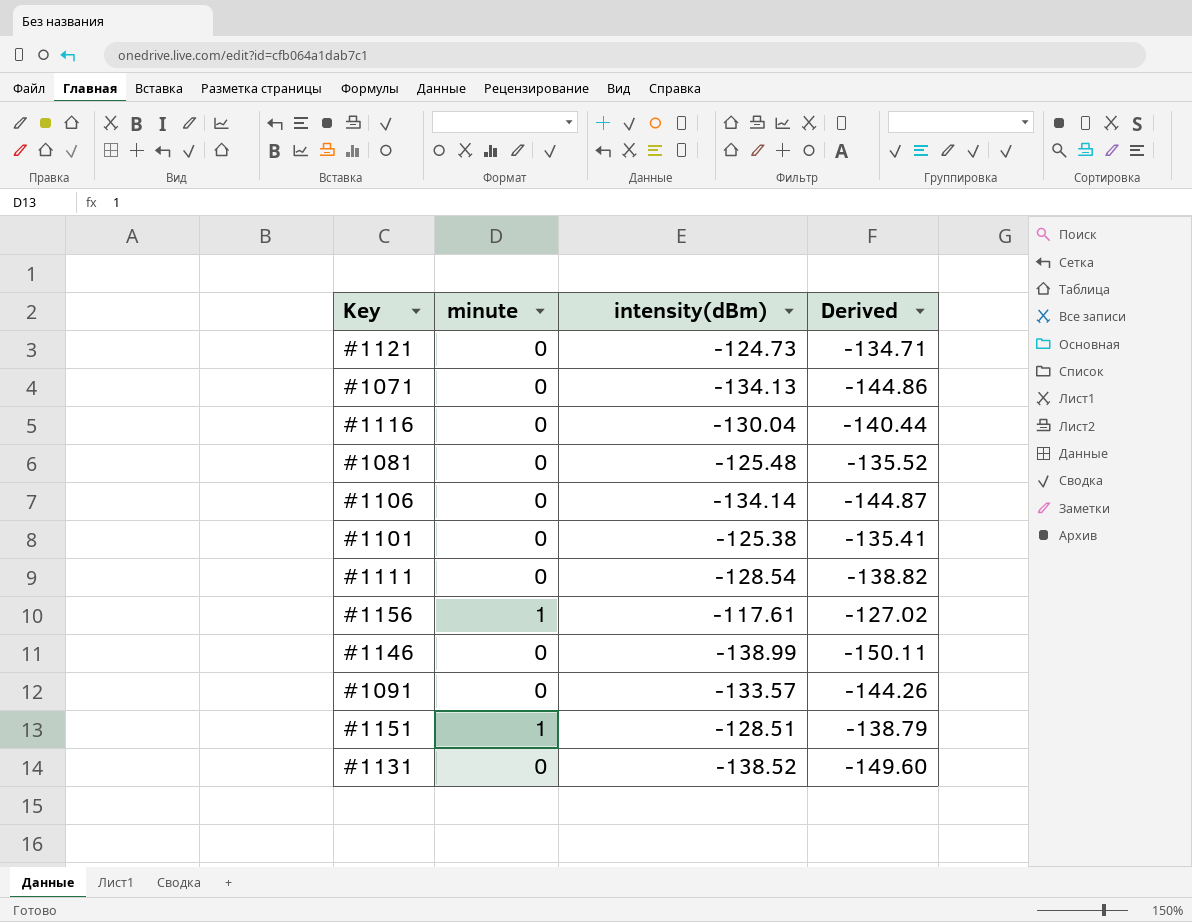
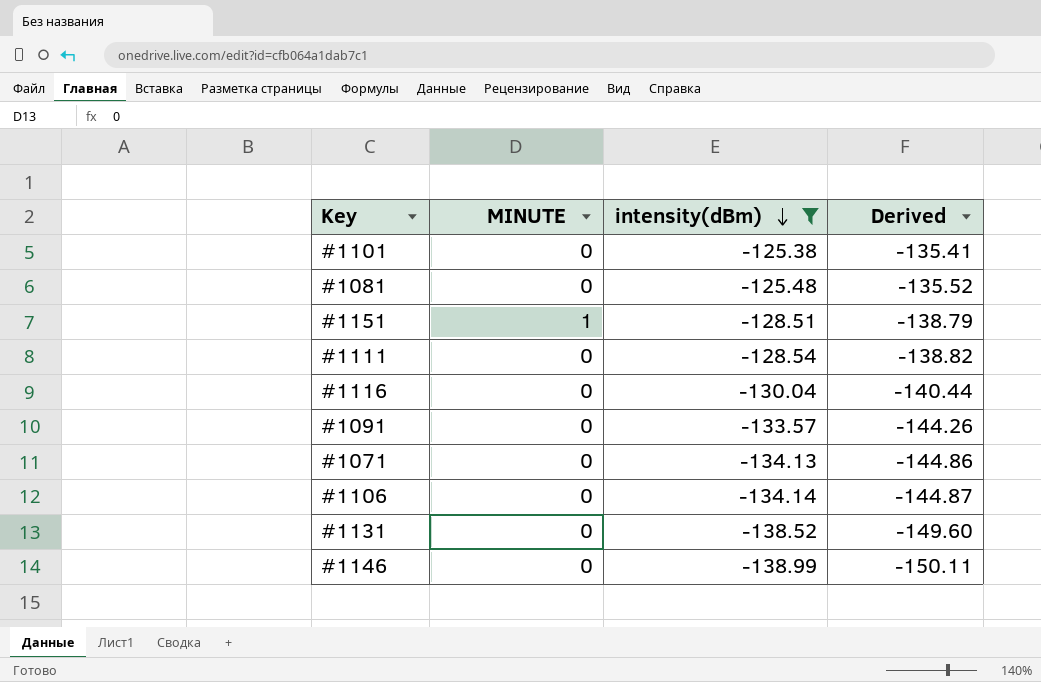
filter: none -> intensity(dBm) <= -125.38
row order: none -> intensity(dBm) descending
column name: minute -> MINUTE

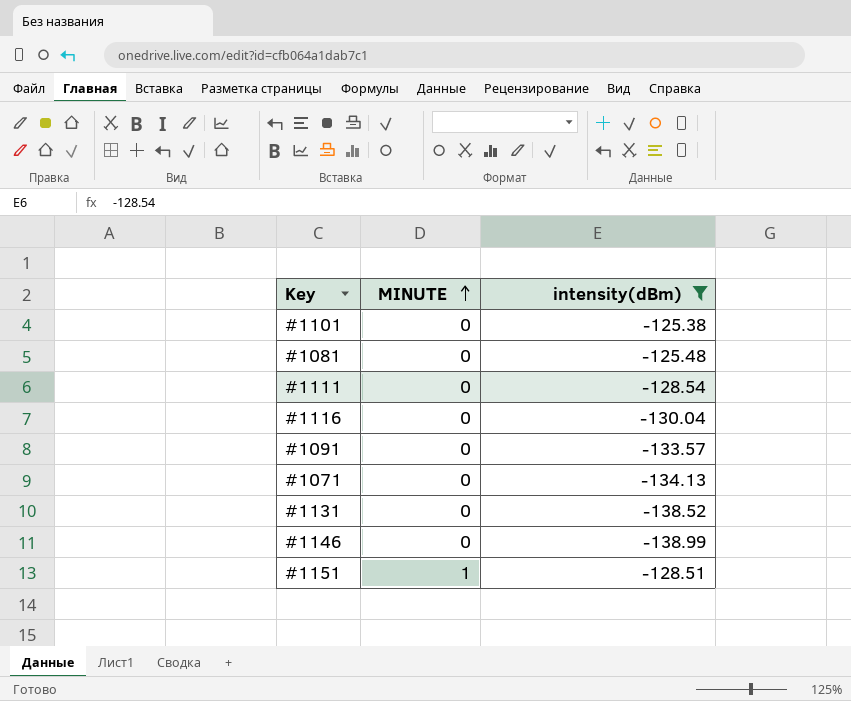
row order: intensity(dBm) descending -> MINUTE ascending
column Derived | formula: [intensity(dBm)] * 1.08 -> none
row #1106: 0 | -134.14 | -144.87 -> none

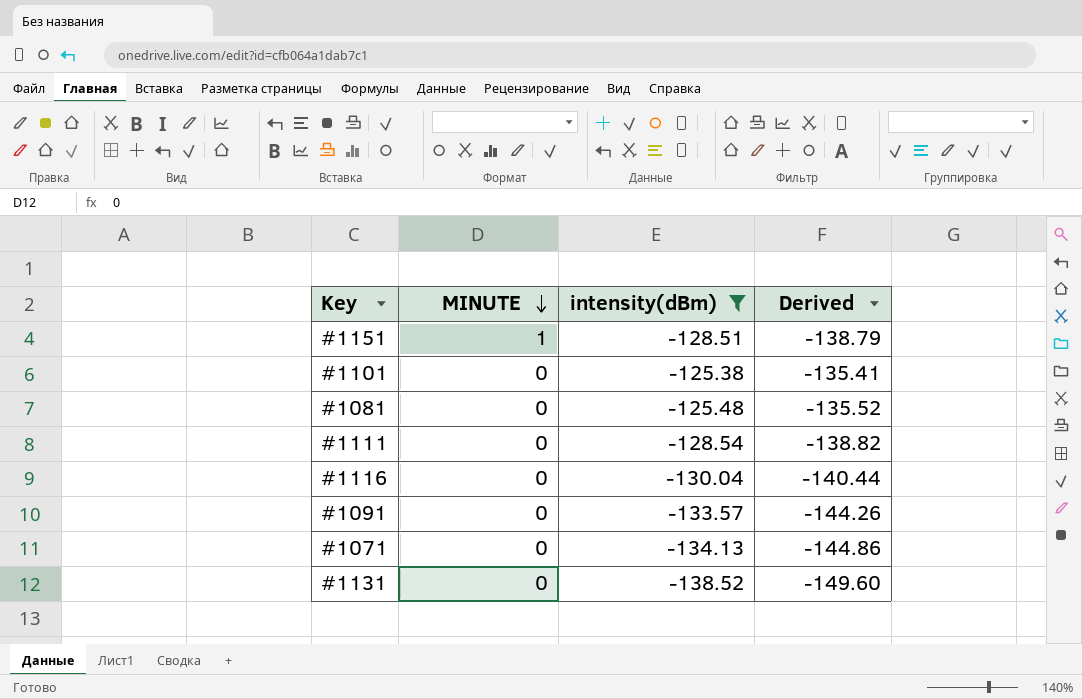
row order: MINUTE ascending -> MINUTE descending
column Derived | formula: none -> [intensity(dBm)] * 1.08
row #1146: 0 | -138.99 -> none

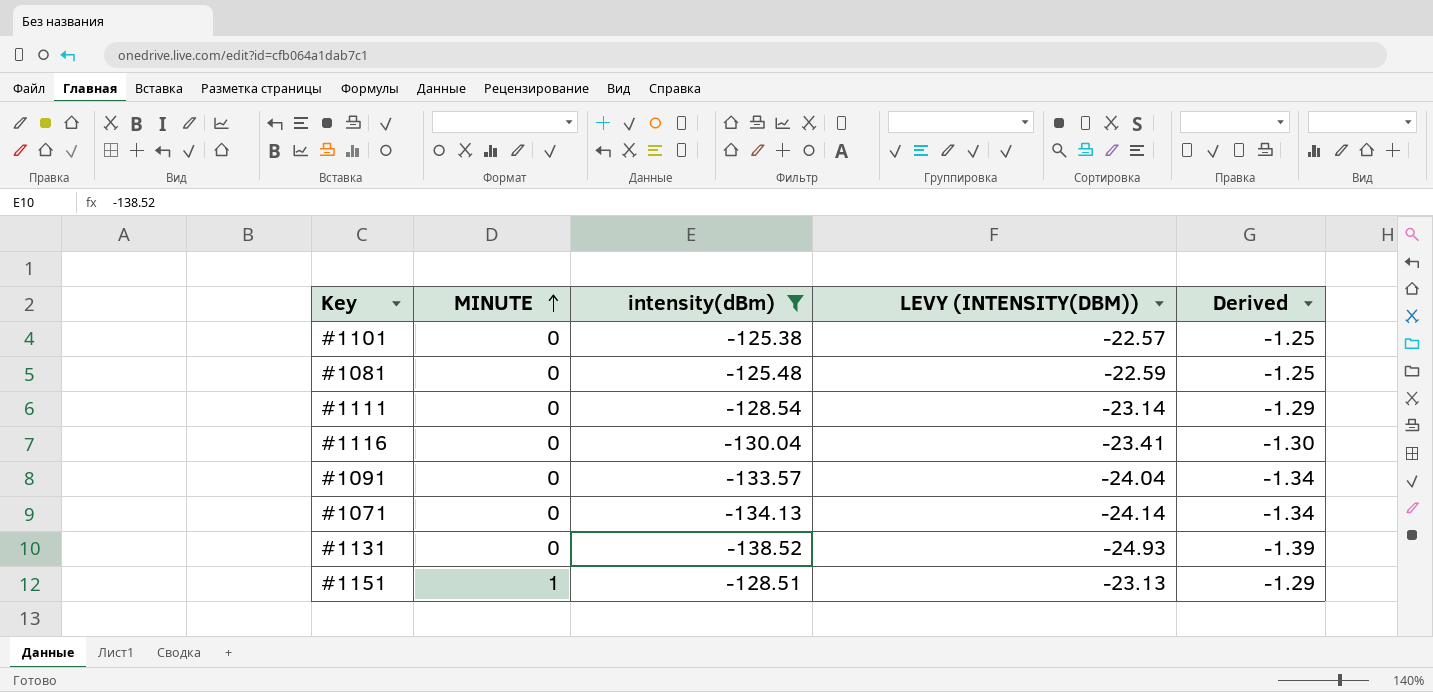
row order: MINUTE descending -> MINUTE ascending
column LEVY (INTENSITY(DBM)) | formula: none -> [intensity(dBm)] * 0.18
column Derived | formula: [intensity(dBm)] * 1.08 -> [intensity(dBm)] * 0.01

